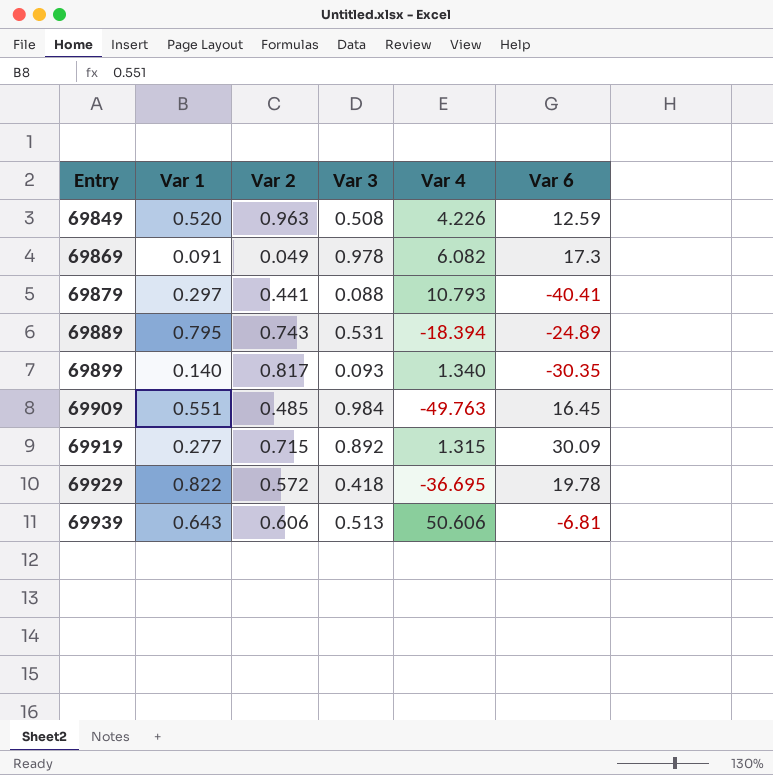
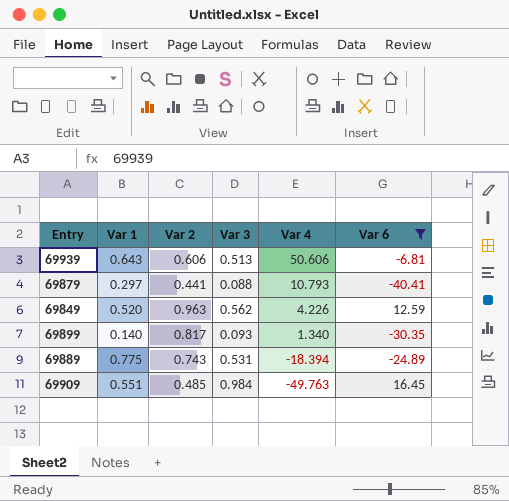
filter: none -> Var 6 <= 16.45
row order: Entry ascending -> Var 4 descending
69849 | Var 3: 0.508 -> 0.562
69889 | Var 1: 0.795 -> 0.775

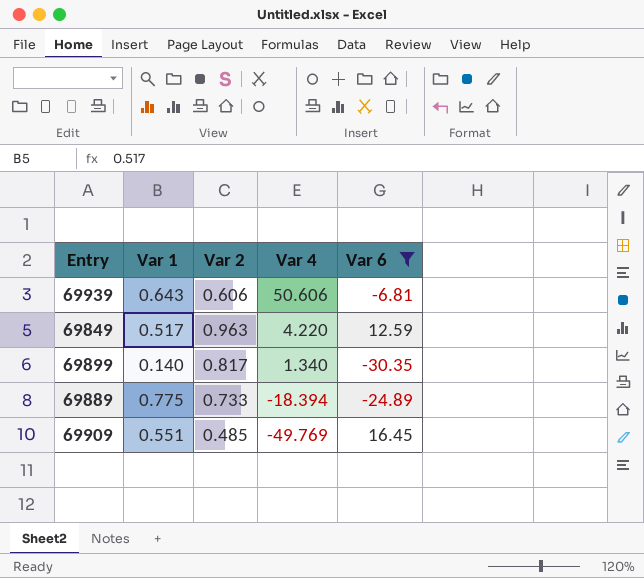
column Var 3 | position: 4 -> none
row 69879: 0.297 | 0.441 | 0.088 | 10.793 | -40.41 -> none
69849 | Var 1: 0.520 -> 0.517
69849 | Var 4: 4.226 -> 4.220
69889 | Var 2: 0.743 -> 0.733
69909 | Var 4: -49.763 -> -49.769

